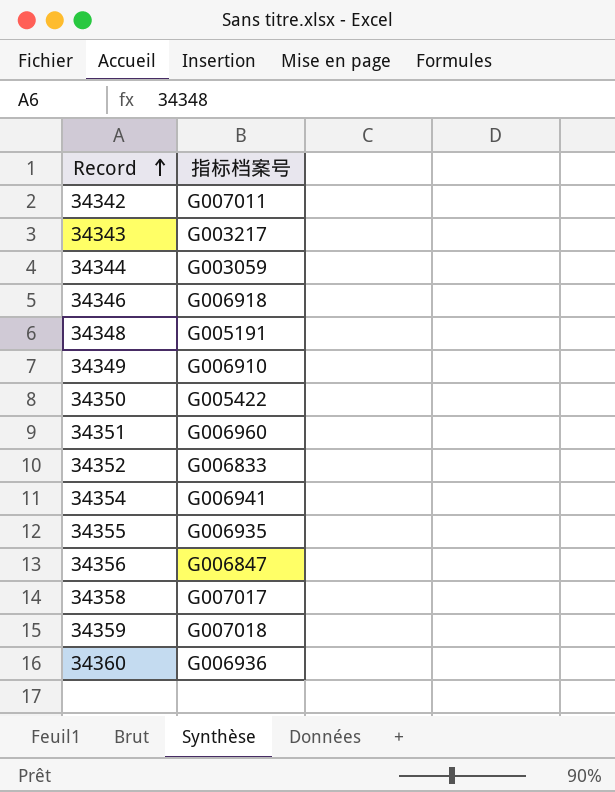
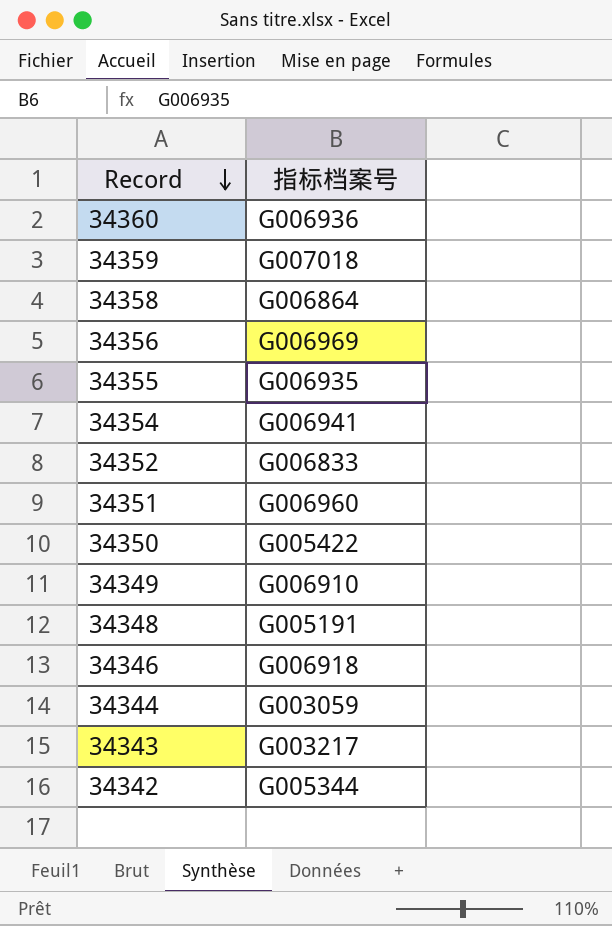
row order: Record ascending -> Record descending
34358 | 指标档案号: G007017 -> G006864
34356 | 指标档案号: G006847 -> G006969
34342 | 指标档案号: G007011 -> G005344

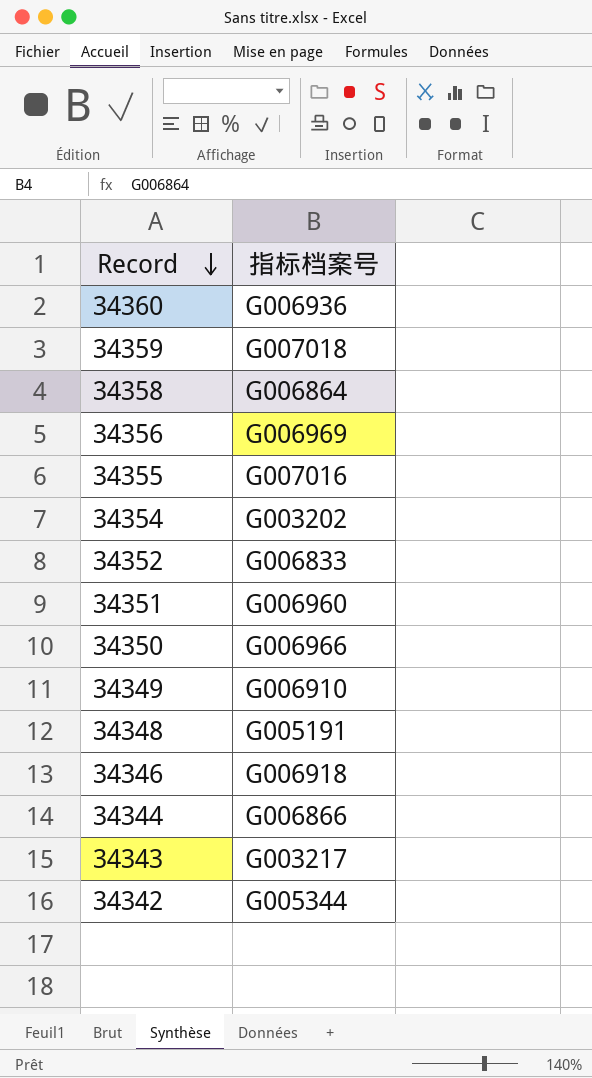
34355 | 指标档案号: G006935 -> G007016
34354 | 指标档案号: G006941 -> G003202
34350 | 指标档案号: G005422 -> G006966
34344 | 指标档案号: G003059 -> G006866

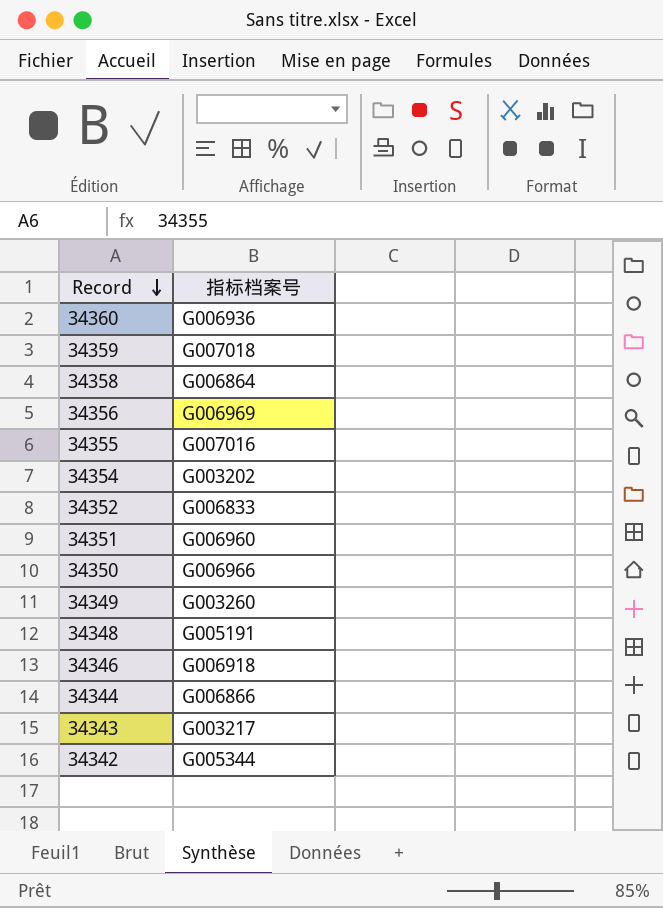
34349 | 指标档案号: G006910 -> G003260

